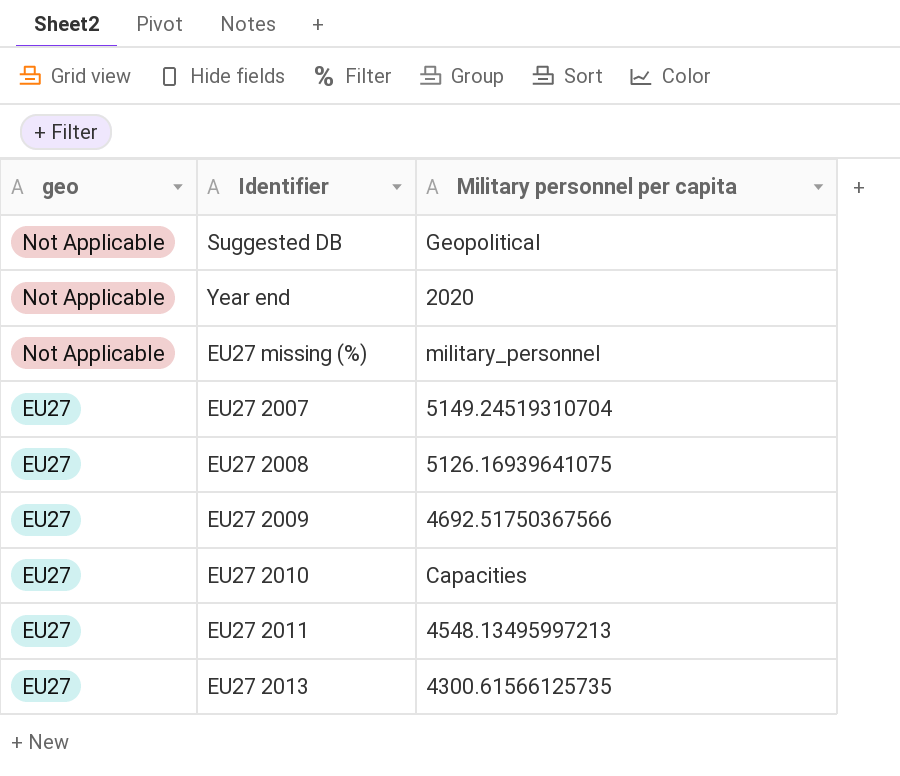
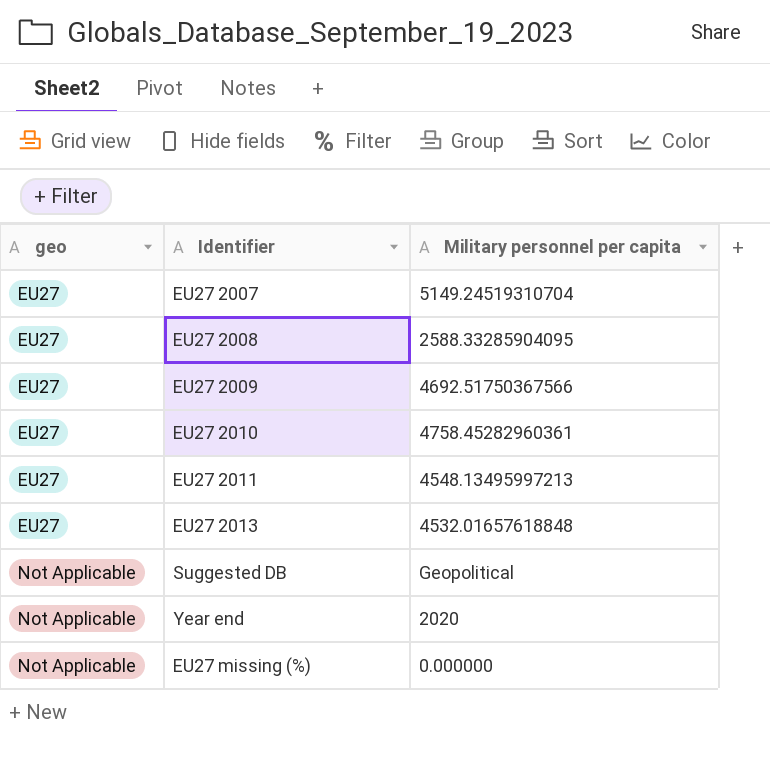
row order: geo descending -> geo ascending
EU27 2008 | Military personnel per capita: 5126.16939641075 -> 2588.33285904095
EU27 2010 | Military personnel per capita: Capacities -> 4758.45282960361
EU27 2013 | Military personnel per capita: 4300.61566125735 -> 4532.01657618848
EU27 missing (%) | Military personnel per capita: military_personnel -> 0.000000

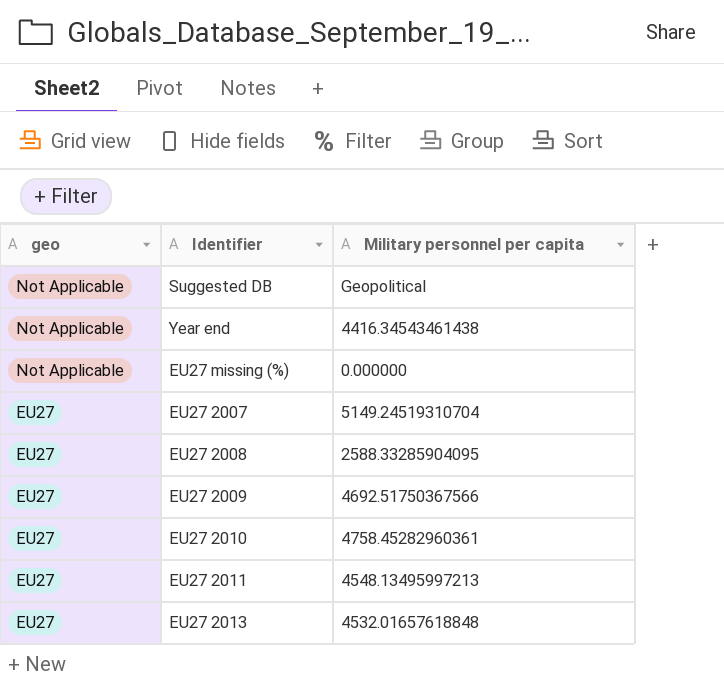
row order: geo ascending -> geo descending
Year end | Military personnel per capita: 2020 -> 4416.34543461438

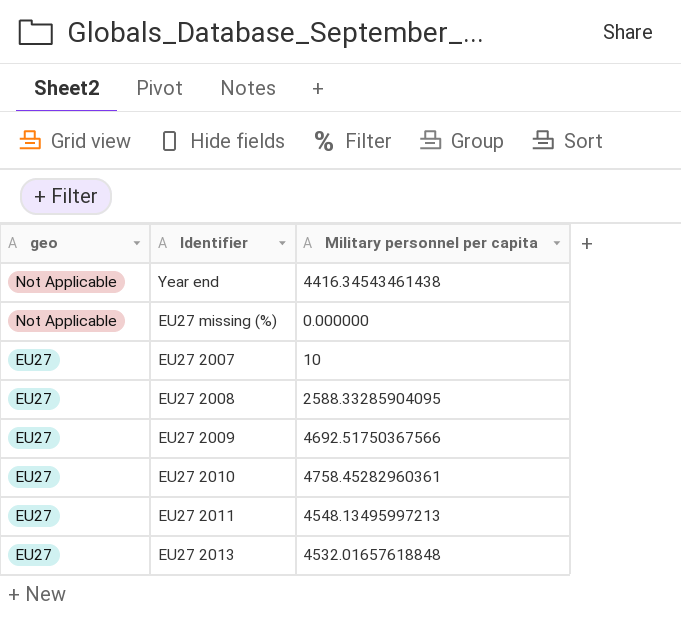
row Suggested DB: Not Applicable | Geopolitical -> none
EU27 2007 | Military personnel per capita: 5149.24519310704 -> 10

